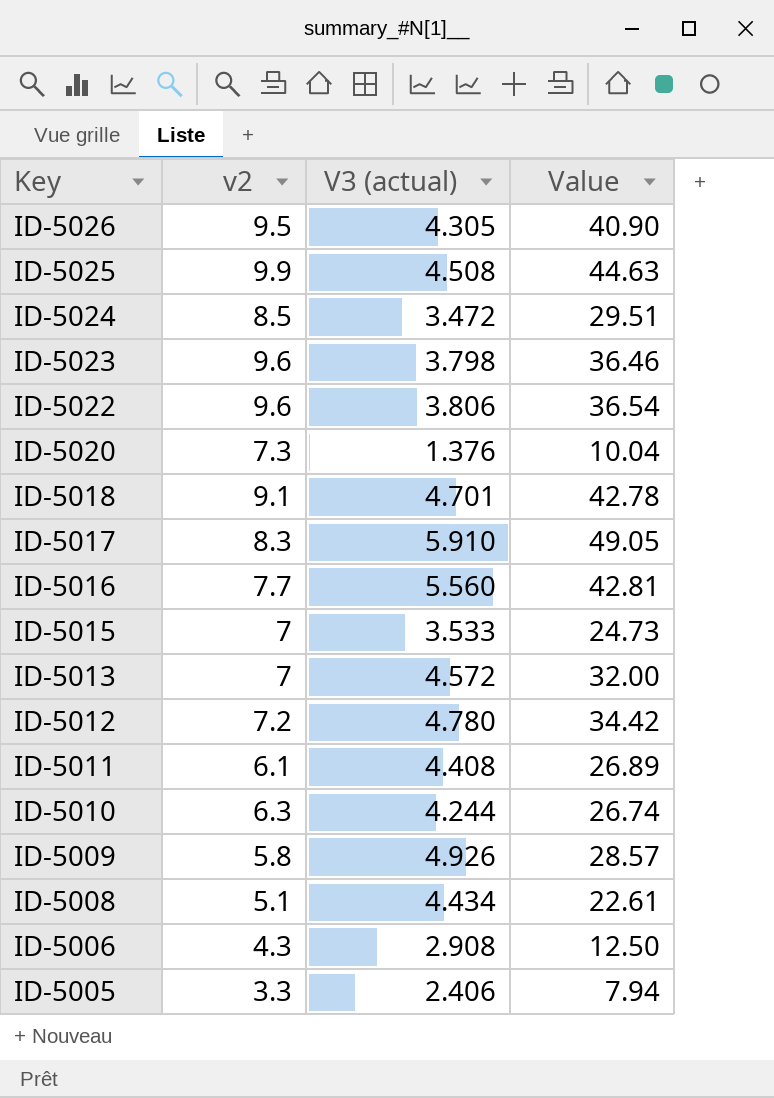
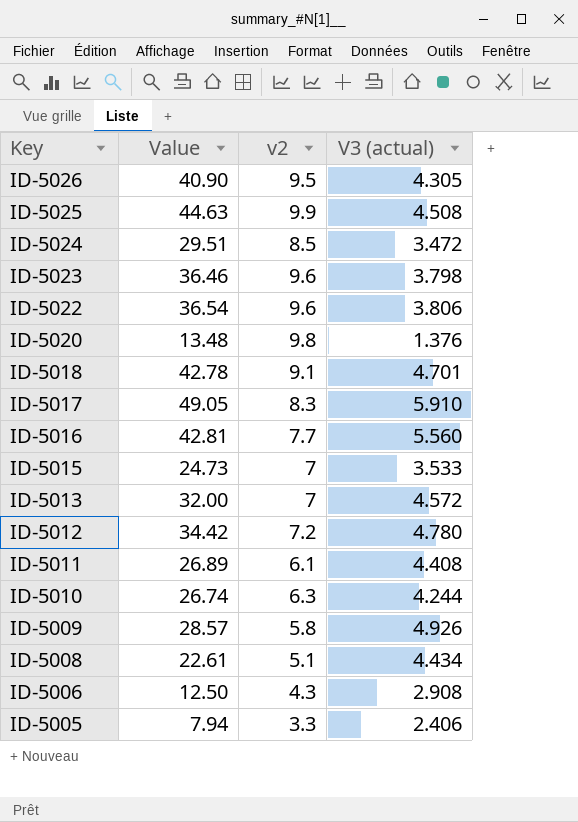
column Value | position: 4 -> 2
ID-5020 | Value: 10.04 -> 13.48
ID-5020 | v2: 7.3 -> 9.8

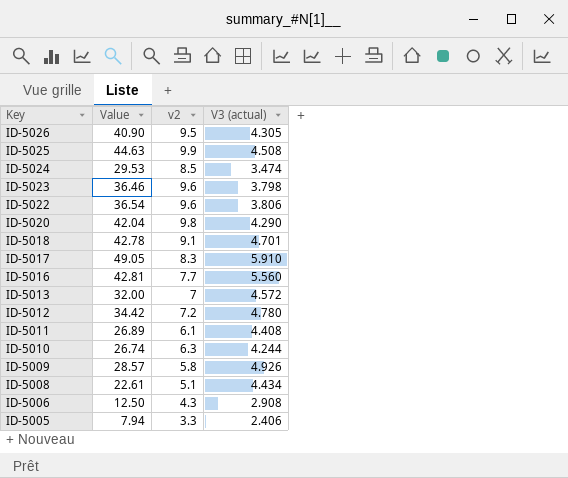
row ID-5015: 24.73 | 7 | 3.533 -> none
ID-5024 | Value: 29.51 -> 29.53
ID-5024 | V3 (actual): 3.472 -> 3.474
ID-5020 | Value: 13.48 -> 42.04
ID-5020 | V3 (actual): 1.376 -> 4.290

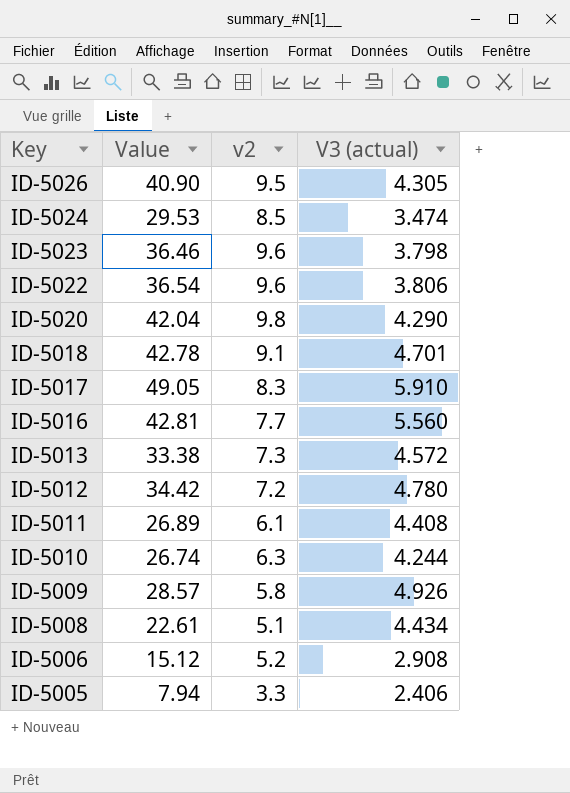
row ID-5025: 44.63 | 9.9 | 4.508 -> none
ID-5013 | Value: 32.00 -> 33.38
ID-5013 | v2: 7 -> 7.3
ID-5006 | Value: 12.50 -> 15.12
ID-5006 | v2: 4.3 -> 5.2

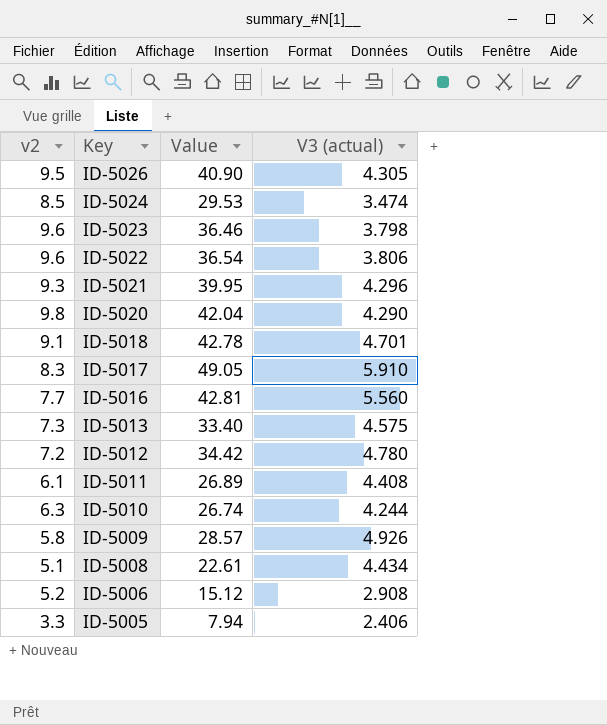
column v2 | position: 3 -> 1
row ID-5021: none -> 9.3 | 39.95 | 4.296
ID-5013 | Value: 33.38 -> 33.40
ID-5013 | V3 (actual): 4.572 -> 4.575

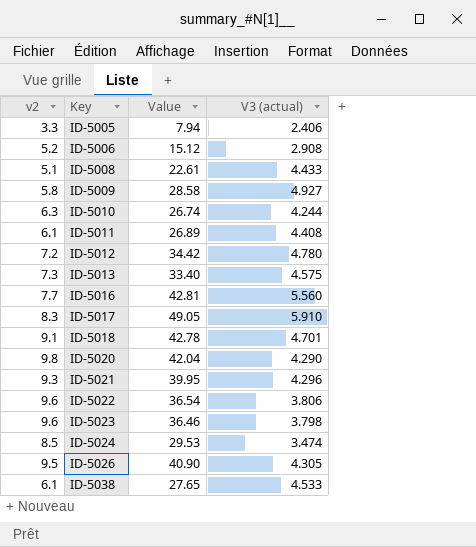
row order: Key descending -> Key ascending
ID-5008 | V3 (actual): 4.434 -> 4.433
ID-5009 | Value: 28.57 -> 28.58
ID-5009 | V3 (actual): 4.926 -> 4.927
row ID-5038: none -> 6.1 | 27.65 | 4.533

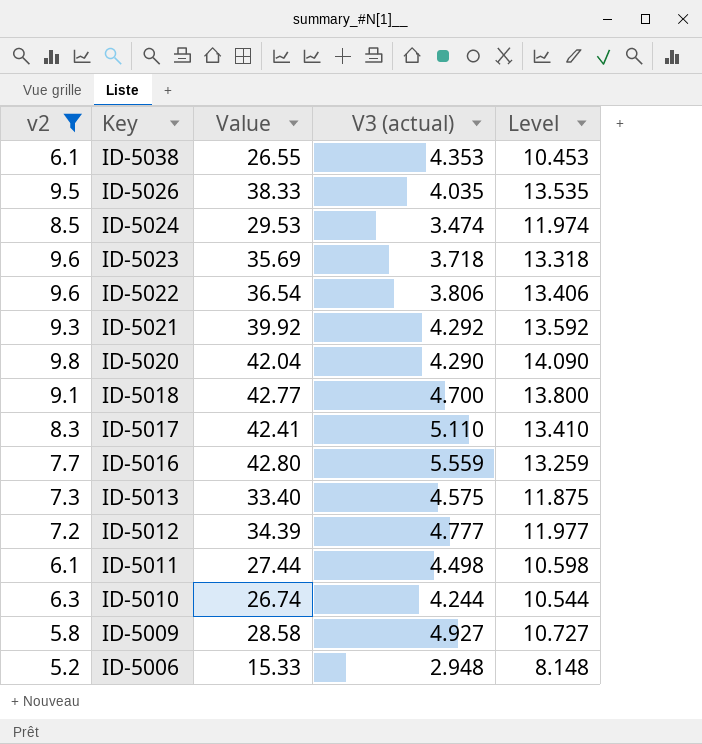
filter: none -> v2 >= 5.2
row order: Key ascending -> Key descending
column Level | formula: none -> [v2] + [V3 (actual)]
ID-5038 | Value: 27.65 -> 26.55
ID-5038 | V3 (actual): 4.533 -> 4.353
ID-5026 | Value: 40.90 -> 38.33
ID-5026 | V3 (actual): 4.305 -> 4.035
ID-5023 | Value: 36.46 -> 35.69
ID-5023 | V3 (actual): 3.798 -> 3.718
ID-5021 | Value: 39.95 -> 39.92
ID-5021 | V3 (actual): 4.296 -> 4.292
ID-5018 | Value: 42.78 -> 42.77
ID-5018 | V3 (actual): 4.701 -> 4.700
ID-5017 | Value: 49.05 -> 42.41
ID-5017 | V3 (actual): 5.910 -> 5.110
ID-5016 | Value: 42.81 -> 42.80
ID-5016 | V3 (actual): 5.560 -> 5.559
ID-5012 | Value: 34.42 -> 34.39
ID-5012 | V3 (actual): 4.780 -> 4.777
ID-5011 | Value: 26.89 -> 27.44
ID-5011 | V3 (actual): 4.408 -> 4.498
ID-5006 | Value: 15.12 -> 15.33
ID-5006 | V3 (actual): 2.908 -> 2.948

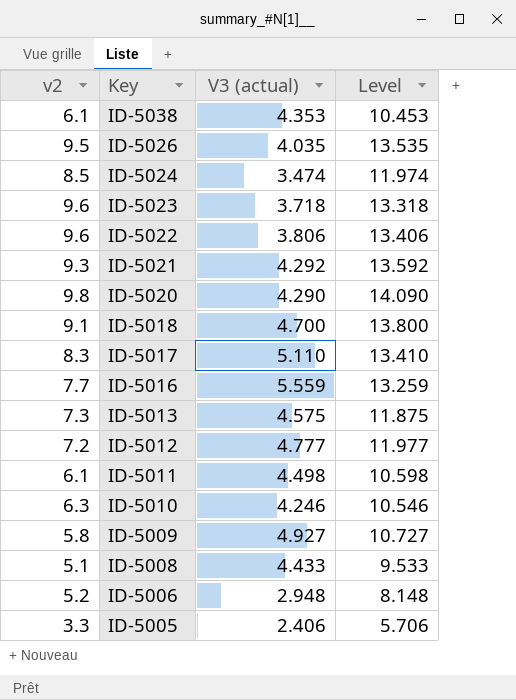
filter: v2 >= 5.2 -> none
column Value | formula: [v2] * [V3 (actual)] -> none
ID-5010 | V3 (actual): 4.244 -> 4.246
ID-5010 | Level: 10.544 -> 10.546

